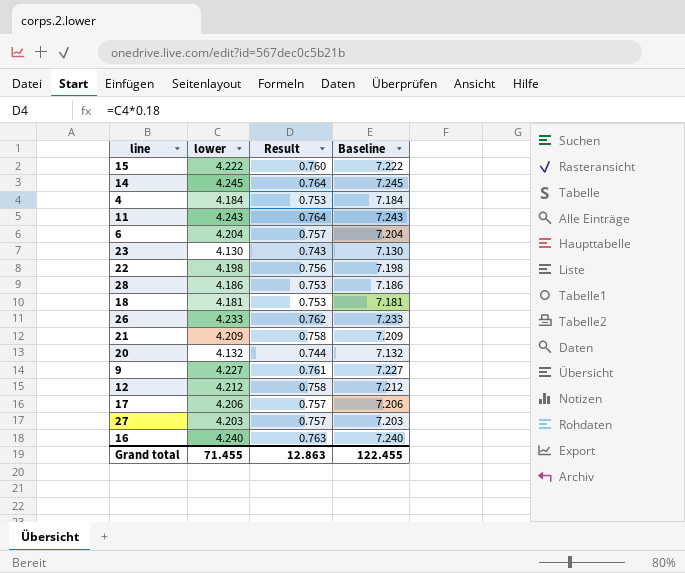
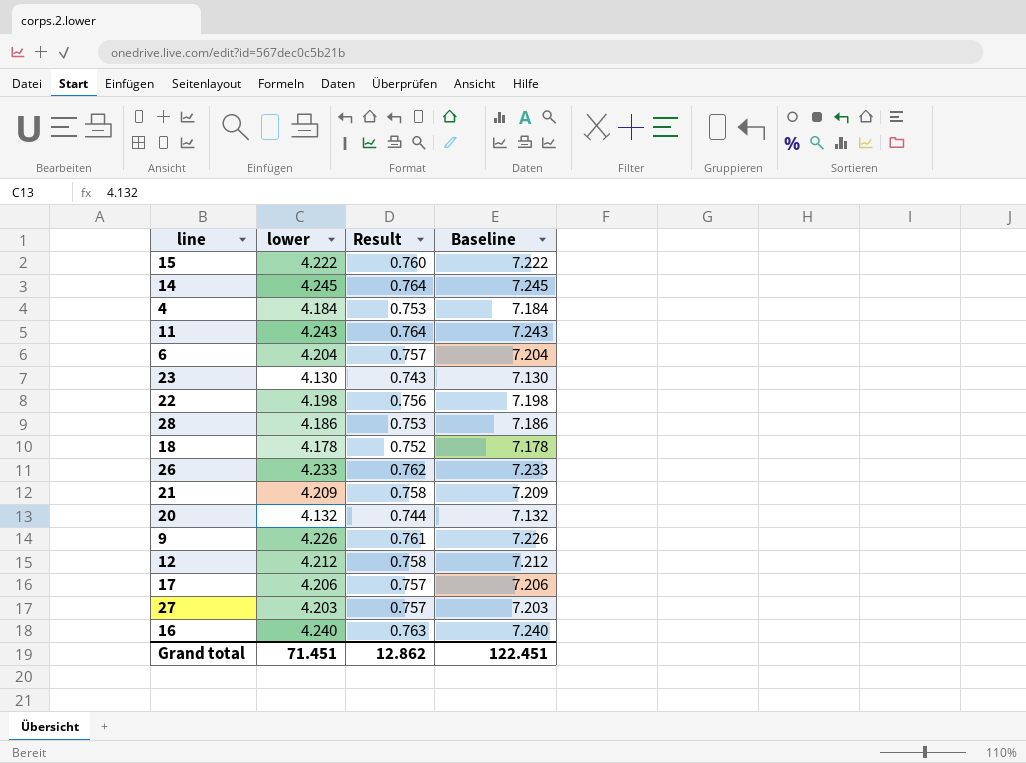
18 | lower: 4.181 -> 4.178
18 | Result: 0.753 -> 0.752
18 | Baseline: 7.181 -> 7.178
9 | lower: 4.227 -> 4.226
9 | Baseline: 7.227 -> 7.226
Grand total | lower: 71.455 -> 71.451
Grand total | Result: 12.863 -> 12.862
Grand total | Baseline: 122.455 -> 122.451

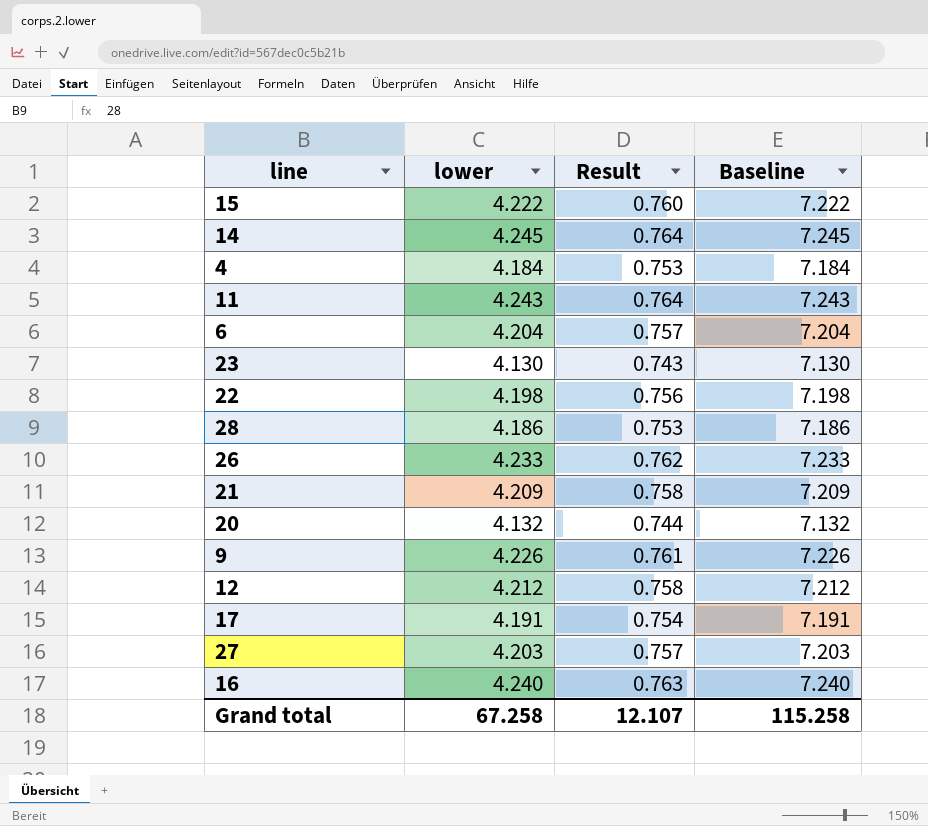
row 18: 4.178 | 0.752 | 7.178 -> none
17 | lower: 4.206 -> 4.191
17 | Result: 0.757 -> 0.754
17 | Baseline: 7.206 -> 7.191
Grand total | lower: 71.451 -> 67.258
Grand total | Result: 12.862 -> 12.107
Grand total | Baseline: 122.451 -> 115.258

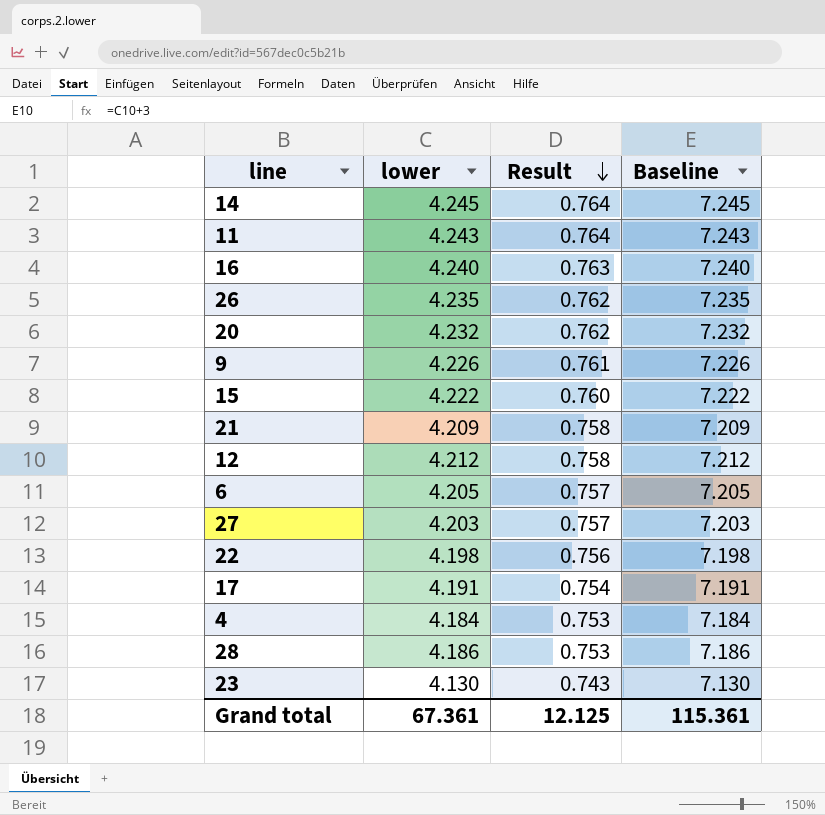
row order: none -> Result descending
26 | lower: 4.233 -> 4.235
26 | Baseline: 7.233 -> 7.235
20 | lower: 4.132 -> 4.232
20 | Result: 0.744 -> 0.762
20 | Baseline: 7.132 -> 7.232
6 | lower: 4.204 -> 4.205
6 | Baseline: 7.204 -> 7.205
Grand total | lower: 67.258 -> 67.361
Grand total | Result: 12.107 -> 12.125
Grand total | Baseline: 115.258 -> 115.361

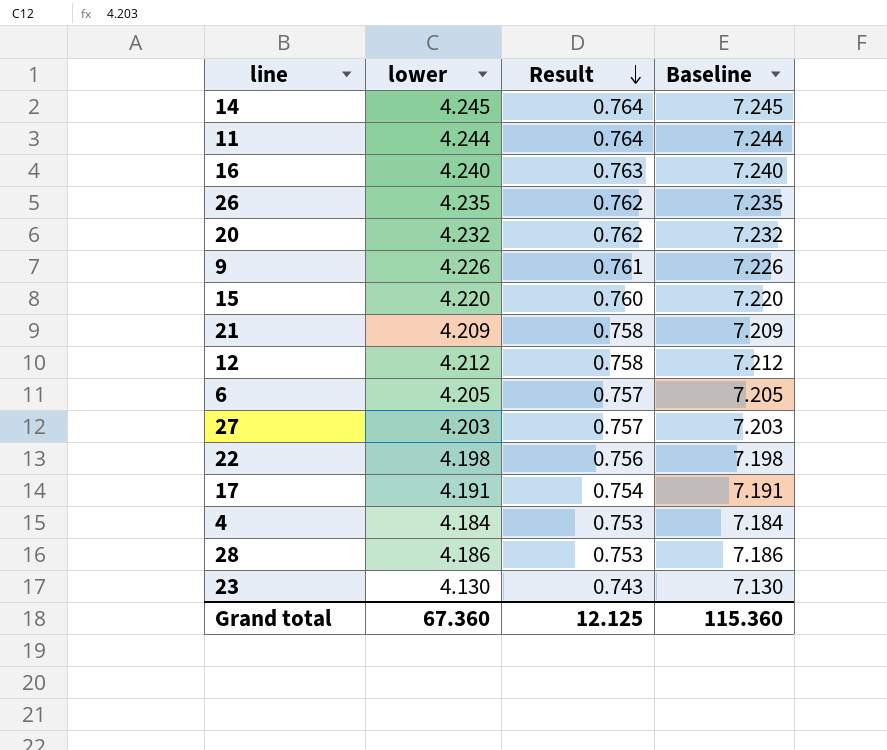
11 | lower: 4.243 -> 4.244
11 | Baseline: 7.243 -> 7.244
15 | lower: 4.222 -> 4.220
15 | Baseline: 7.222 -> 7.220
Grand total | lower: 67.361 -> 67.360
Grand total | Baseline: 115.361 -> 115.360

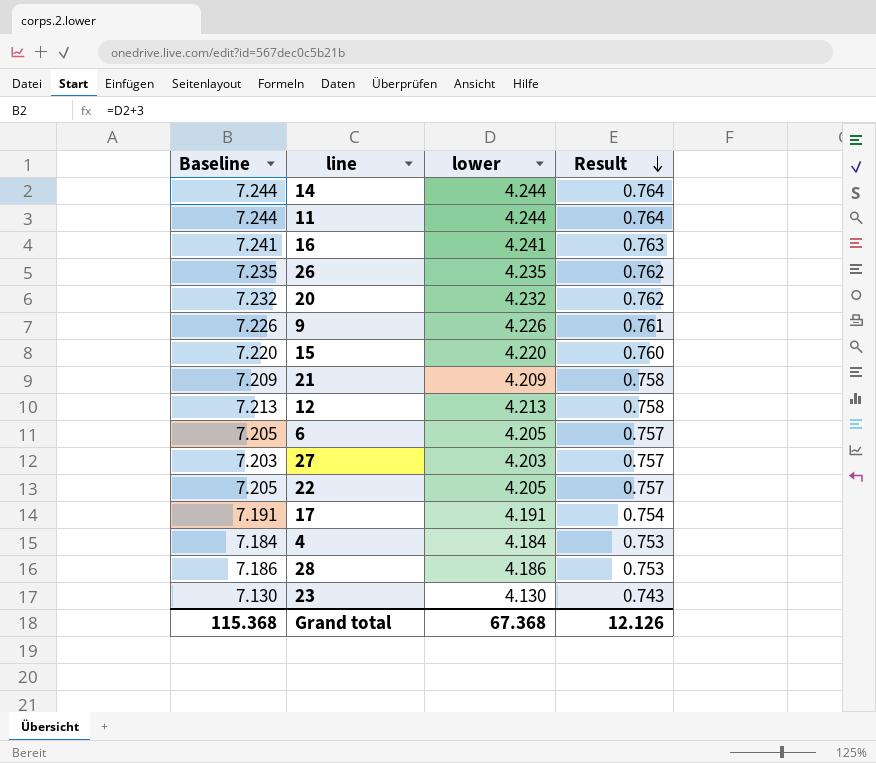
column Baseline | position: 4 -> 1
14 | Baseline: 7.245 -> 7.244
14 | lower: 4.245 -> 4.244
16 | Baseline: 7.240 -> 7.241
16 | lower: 4.240 -> 4.241
12 | Baseline: 7.212 -> 7.213
12 | lower: 4.212 -> 4.213
22 | Baseline: 7.198 -> 7.205
22 | lower: 4.198 -> 4.205
22 | Result: 0.756 -> 0.757
Grand total | Baseline: 115.360 -> 115.368
Grand total | lower: 67.360 -> 67.368
Grand total | Result: 12.125 -> 12.126

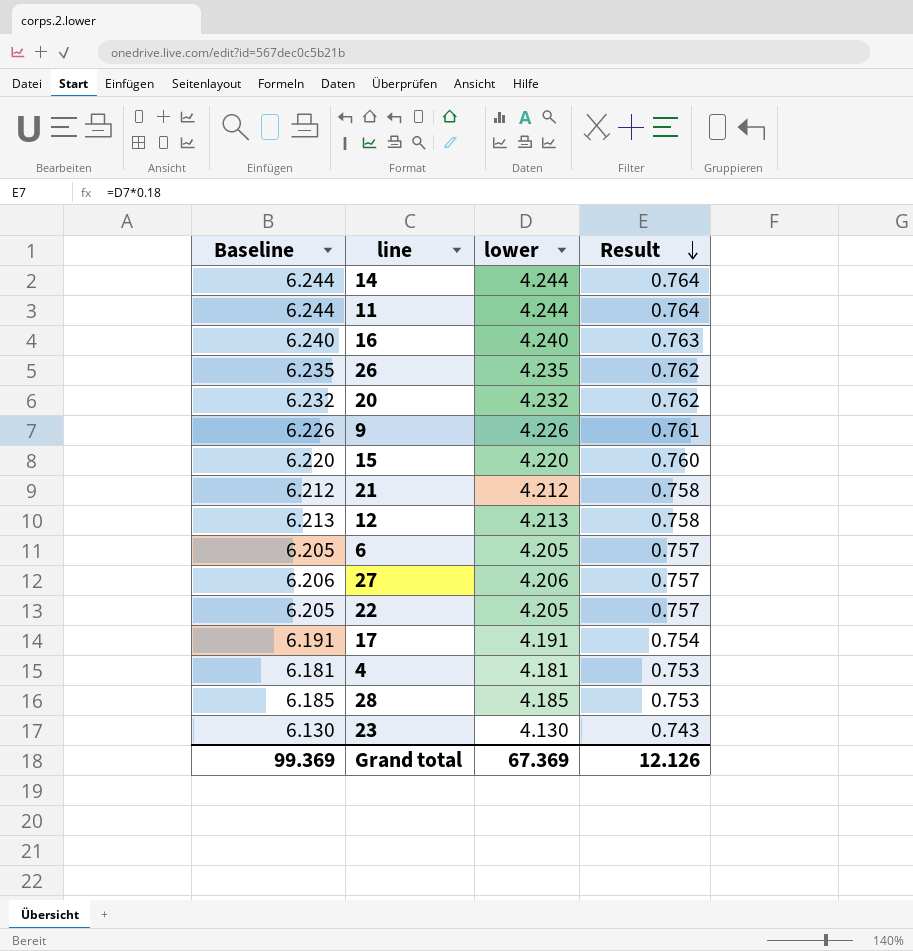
column Baseline | formula: [lower] + 3 -> [lower] + 2
16 | lower: 4.241 -> 4.240
21 | lower: 4.209 -> 4.212
27 | lower: 4.203 -> 4.206
4 | lower: 4.184 -> 4.181
28 | lower: 4.186 -> 4.185
Grand total | Baseline: 115.368 -> 99.369
Grand total | lower: 67.368 -> 67.369

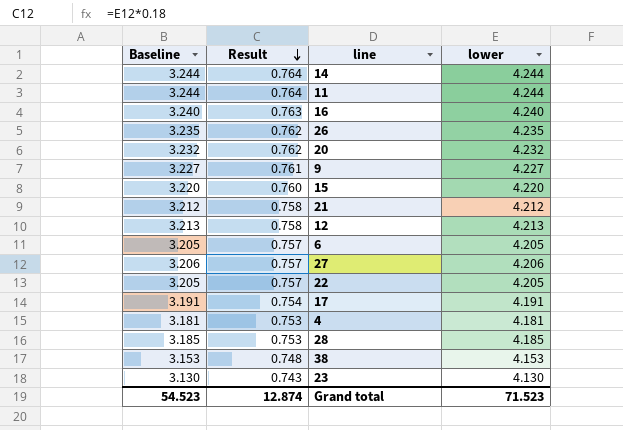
column Baseline | formula: [lower] + 2 -> [lower] - 1
column Result | position: 4 -> 2
9 | lower: 4.226 -> 4.227
row 38: none -> 3.153 | 0.748 | 4.153
Grand total | Baseline: 99.369 -> 54.523
Grand total | Result: 12.126 -> 12.874
Grand total | lower: 67.369 -> 71.523

